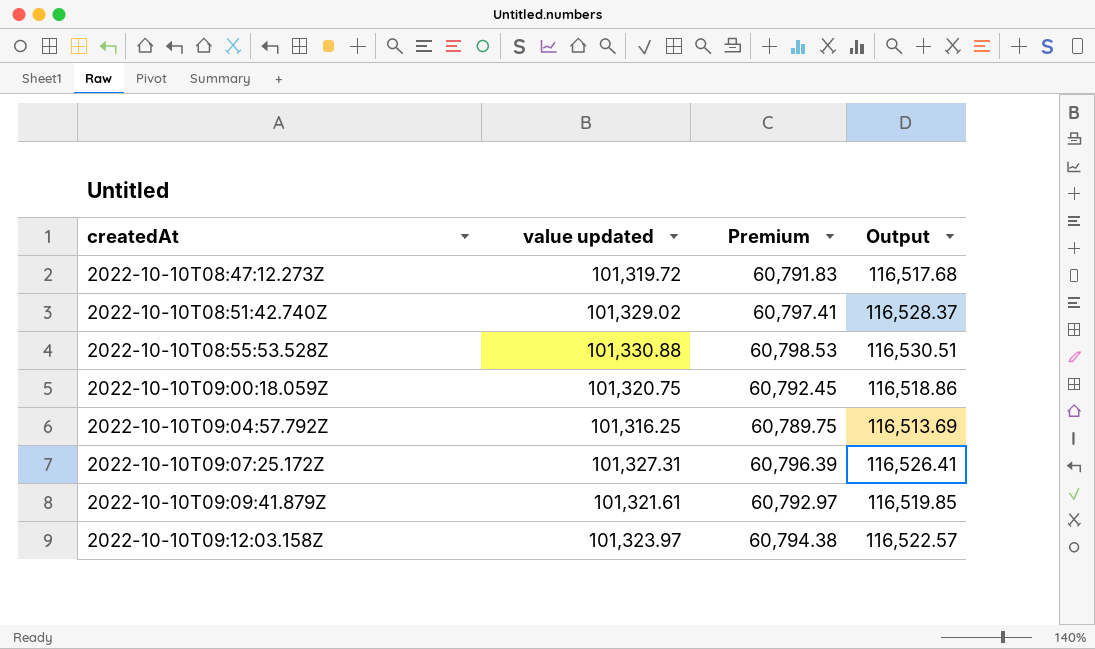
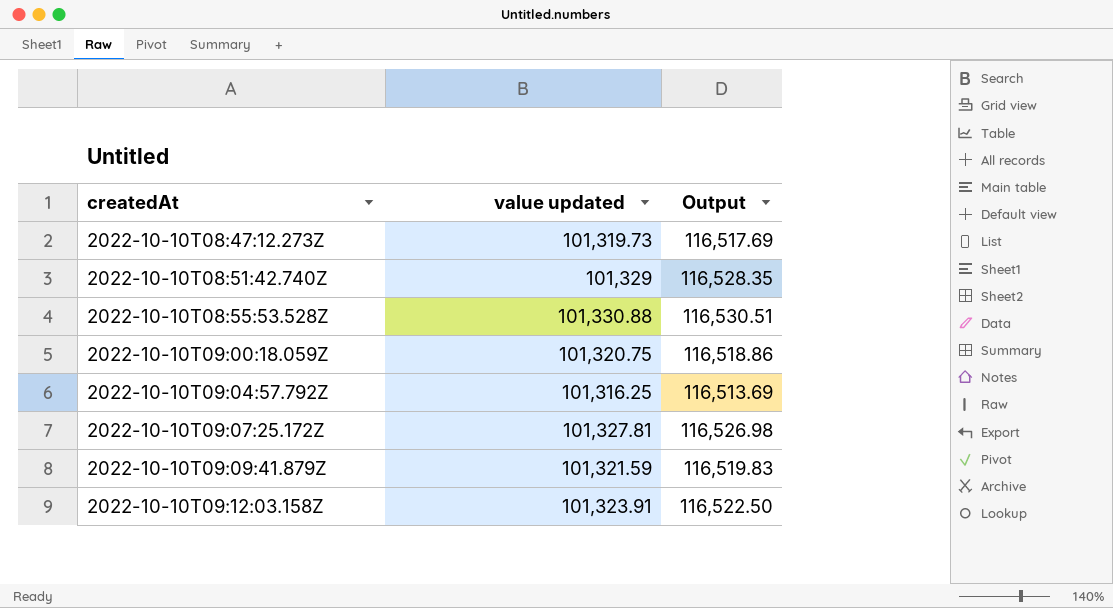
column Premium | formula: [value updated] * 0.6 -> none
2022-10-10T08:47:12.273Z | value updated: 101,319.72 -> 101,319.73
2022-10-10T08:47:12.273Z | Output: 116,517.68 -> 116,517.69
2022-10-10T08:51:42.740Z | value updated: 101,329.02 -> 101,329
2022-10-10T08:51:42.740Z | Output: 116,528.37 -> 116,528.35
2022-10-10T09:07:25.172Z | value updated: 101,327.31 -> 101,327.81
2022-10-10T09:07:25.172Z | Output: 116,526.41 -> 116,526.98
2022-10-10T09:09:41.879Z | value updated: 101,321.61 -> 101,321.59
2022-10-10T09:09:41.879Z | Output: 116,519.85 -> 116,519.83
2022-10-10T09:12:03.158Z | value updated: 101,323.97 -> 101,323.91
2022-10-10T09:12:03.158Z | Output: 116,522.57 -> 116,522.50

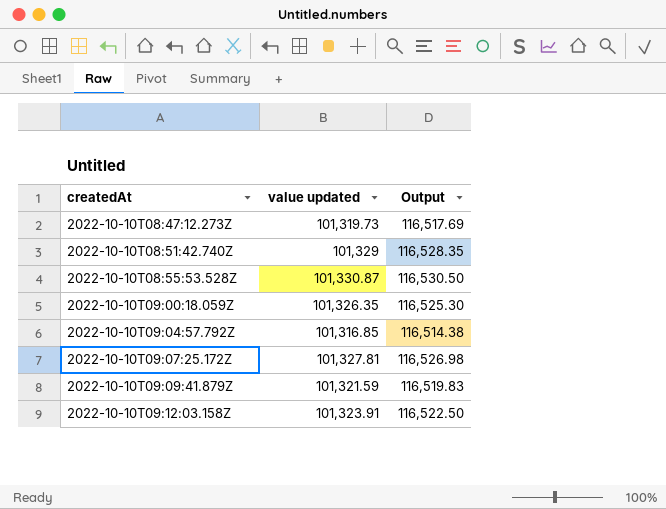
2022-10-10T08:55:53.528Z | value updated: 101,330.88 -> 101,330.87
2022-10-10T08:55:53.528Z | Output: 116,530.51 -> 116,530.50
2022-10-10T09:00:18.059Z | value updated: 101,320.75 -> 101,326.35
2022-10-10T09:00:18.059Z | Output: 116,518.86 -> 116,525.30
2022-10-10T09:04:57.792Z | value updated: 101,316.25 -> 101,316.85
2022-10-10T09:04:57.792Z | Output: 116,513.69 -> 116,514.38

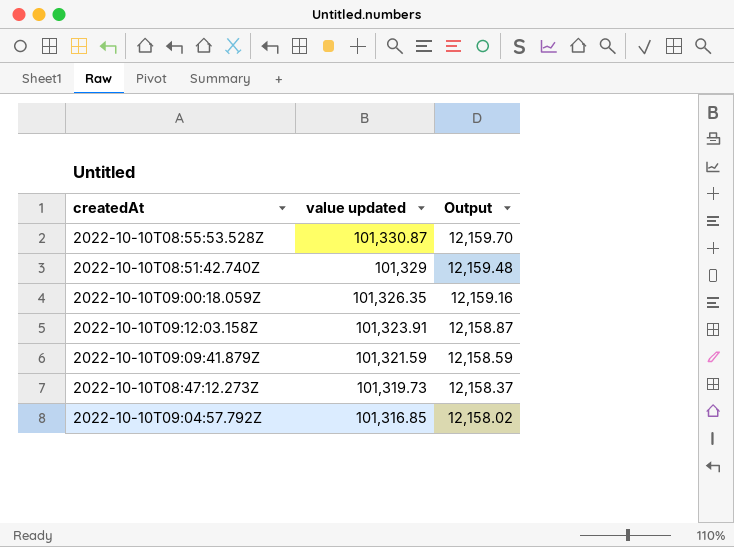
row order: createdAt ascending -> value updated descending
column Output | formula: [value updated] * 1.15 -> [value updated] * 0.12
row 2022-10-10T09:07:25.172Z: 101,327.81 | 116,526.98 -> none

